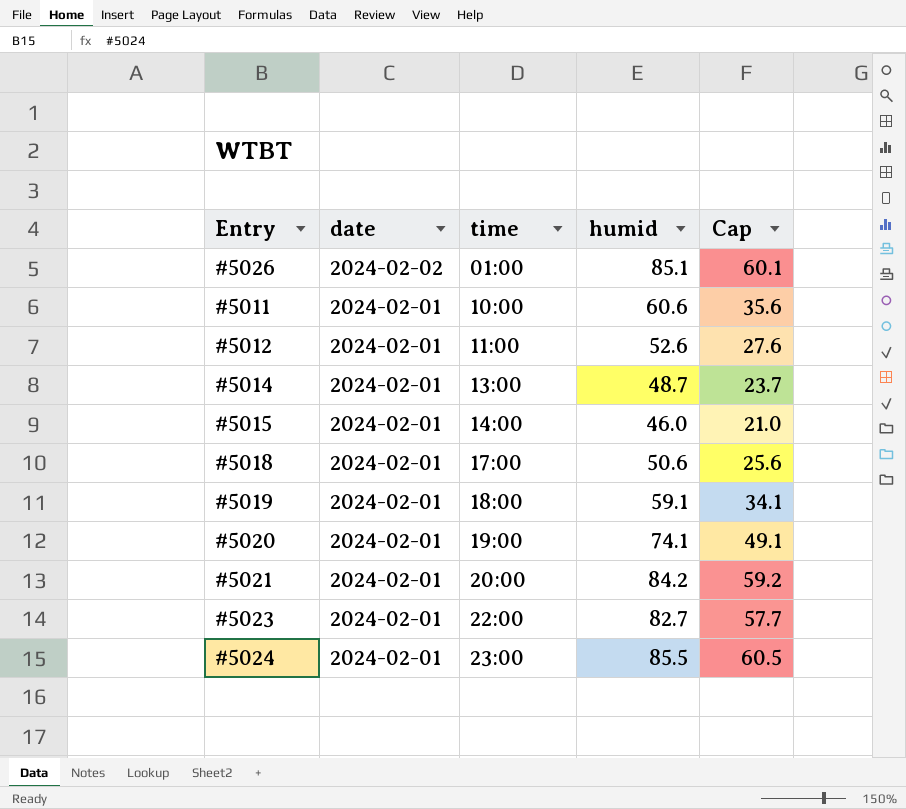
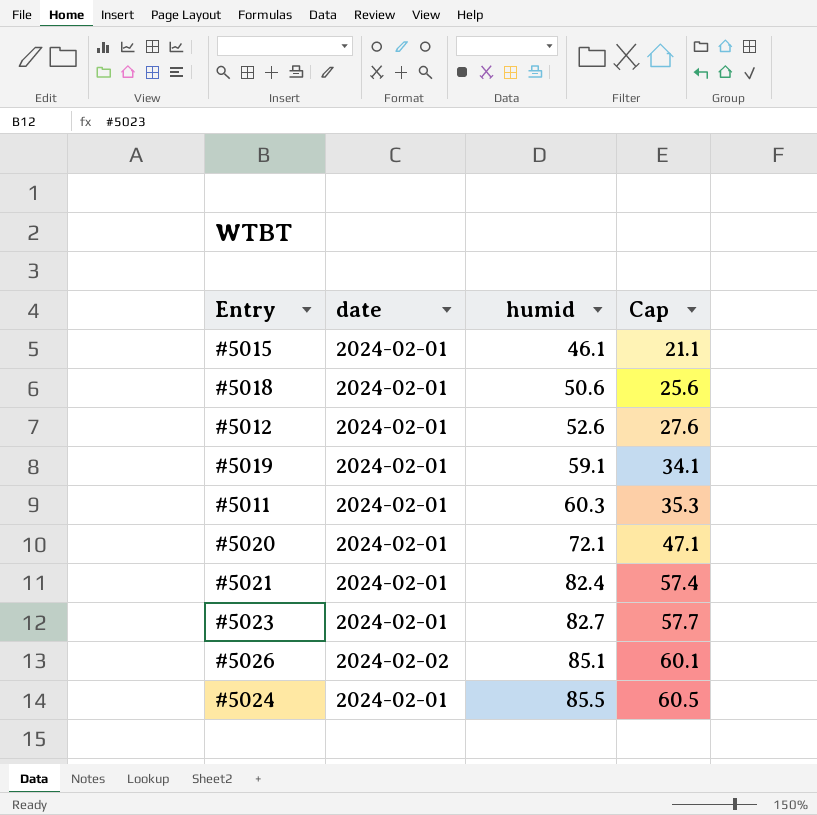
row order: date descending -> humid ascending
column time | position: 3 -> none
row #5014: 2024-02-01 | 13:00 | 48.7 | 23.7 -> none
#5015 | humid: 46.0 -> 46.1
#5015 | Cap: 21.0 -> 21.1
#5011 | humid: 60.6 -> 60.3
#5011 | Cap: 35.6 -> 35.3
#5020 | humid: 74.1 -> 72.1
#5020 | Cap: 49.1 -> 47.1
#5021 | humid: 84.2 -> 82.4
#5021 | Cap: 59.2 -> 57.4

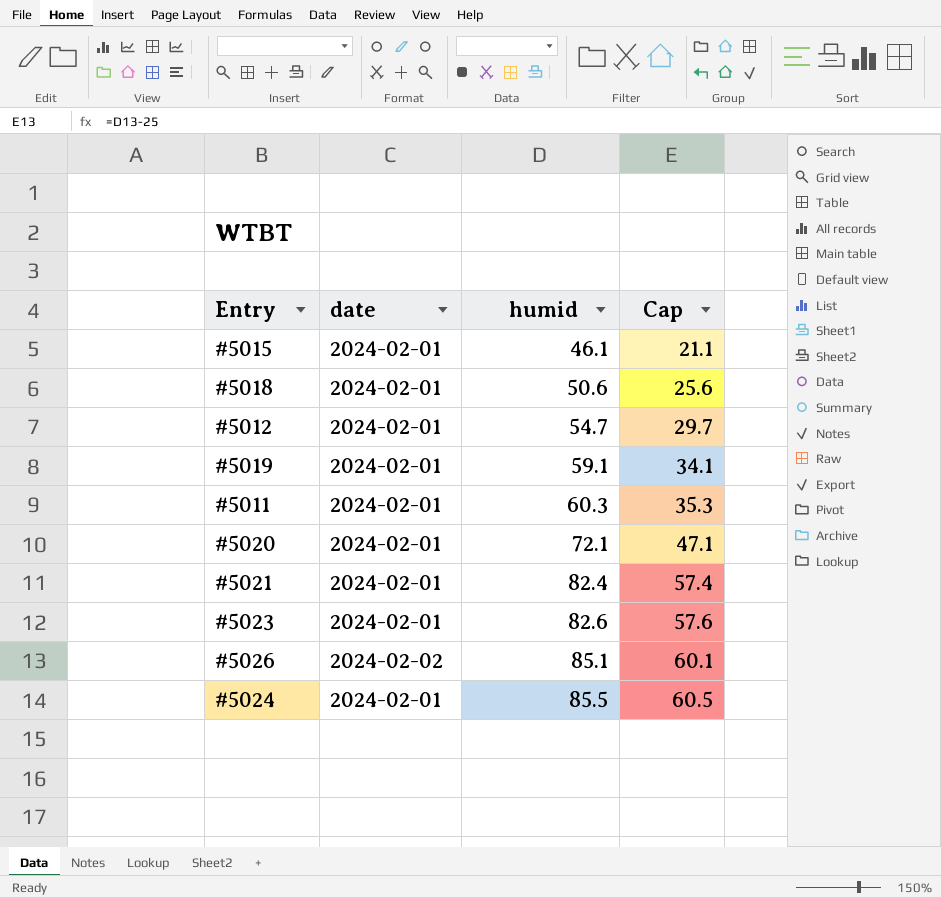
#5012 | humid: 52.6 -> 54.7
#5012 | Cap: 27.6 -> 29.7
#5023 | humid: 82.7 -> 82.6
#5023 | Cap: 57.7 -> 57.6

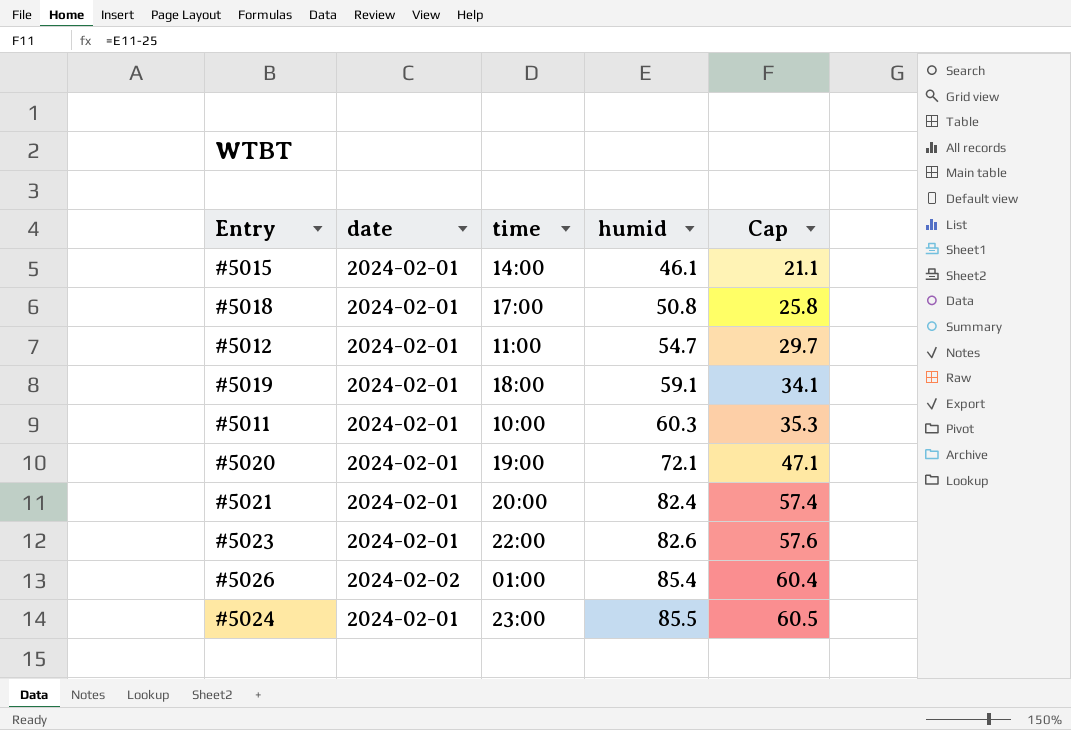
column time | position: none -> 3
#5018 | humid: 50.6 -> 50.8
#5018 | Cap: 25.6 -> 25.8
#5026 | humid: 85.1 -> 85.4
#5026 | Cap: 60.1 -> 60.4

